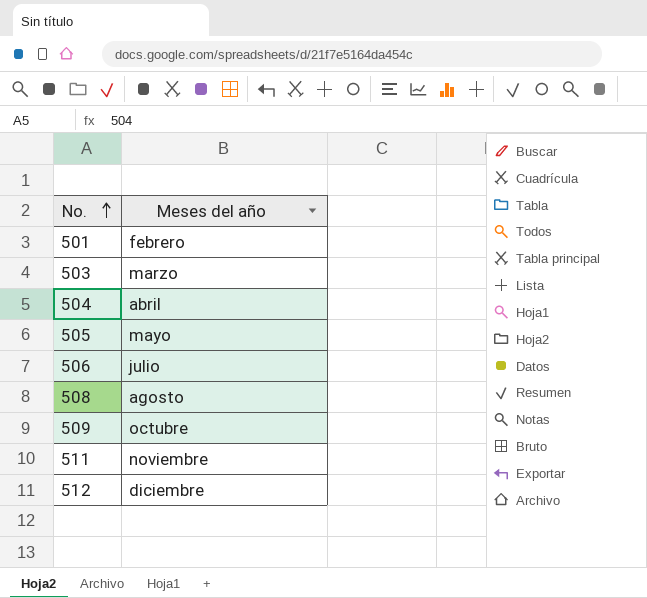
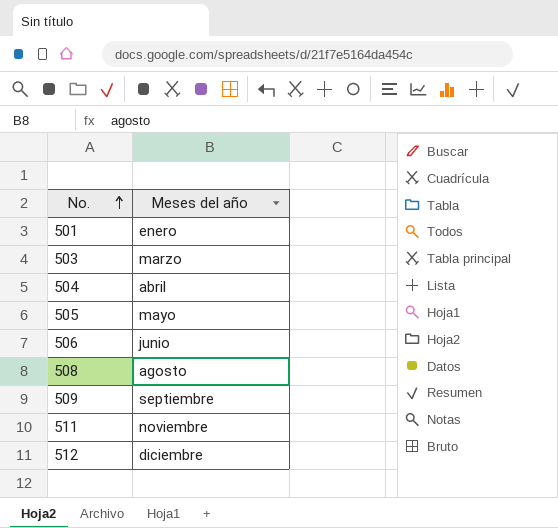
501 | Meses del año: febrero -> enero
506 | Meses del año: julio -> junio
509 | Meses del año: octubre -> septiembre

